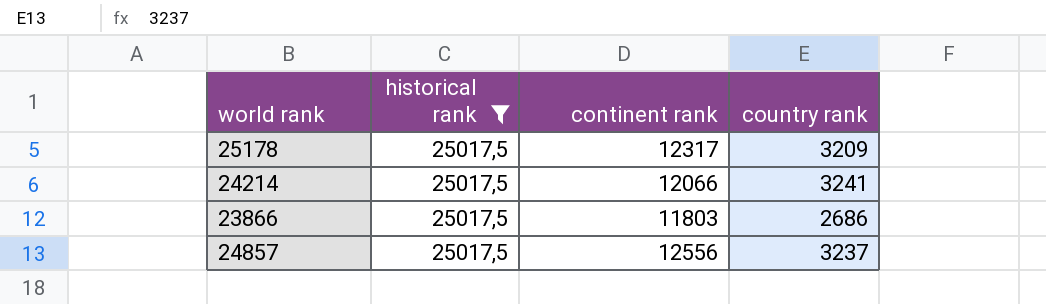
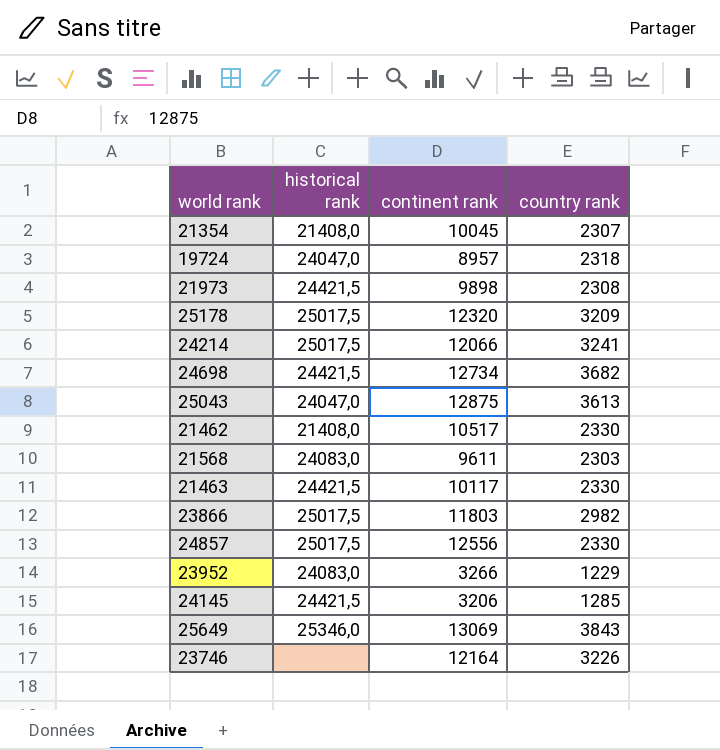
filter: historical rank = 25017,5 -> none
25178 | continent rank: 12317 -> 12320
23866 | country rank: 2686 -> 2982
24857 | country rank: 3237 -> 2330

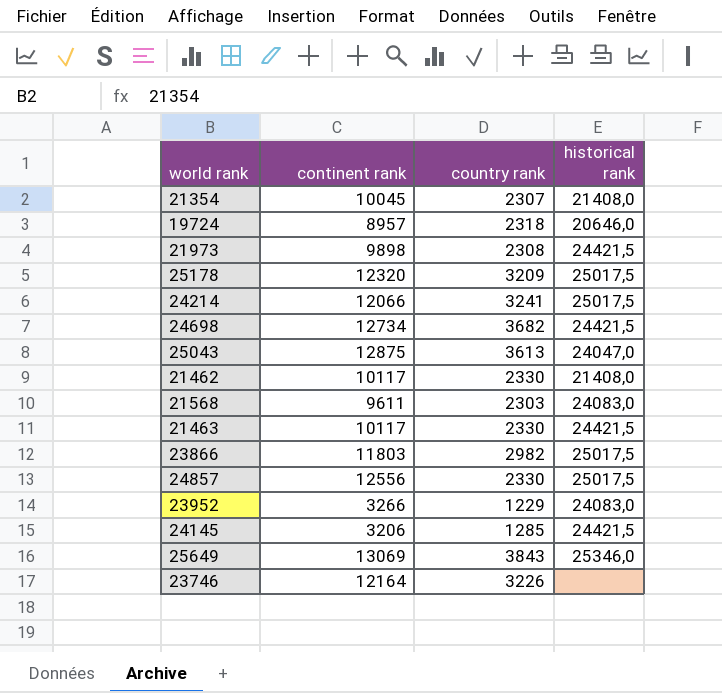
column historical rank | position: 2 -> 4
19724 | historical rank: 24047,0 -> 20646,0
21462 | continent rank: 10517 -> 10117

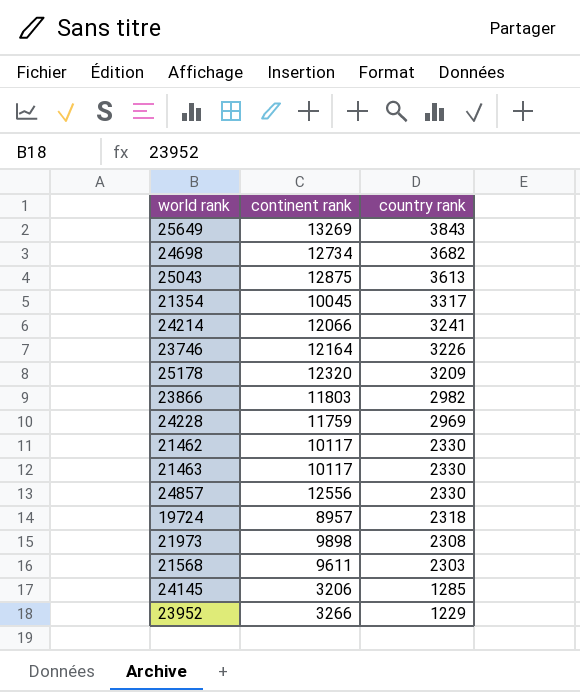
row order: none -> country rank descending
column historical rank | position: 4 -> none
25649 | continent rank: 13069 -> 13269
21354 | country rank: 2307 -> 3317
row 24228: none -> 11759 | 2969

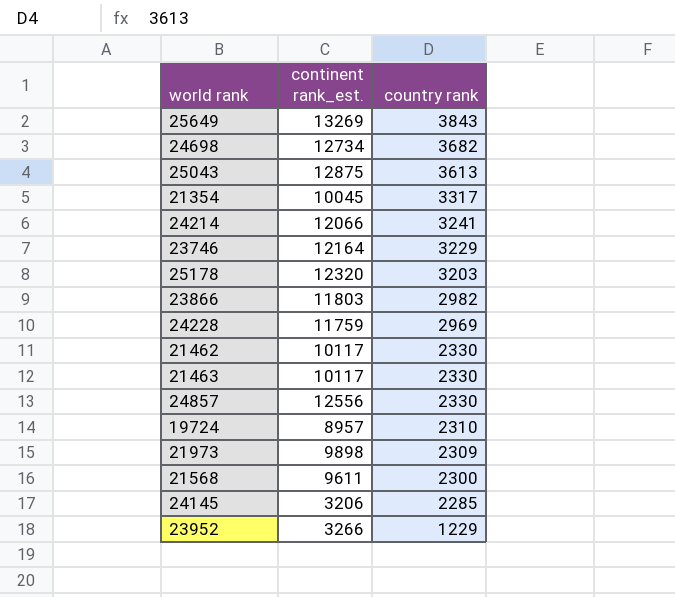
column name: continent rank -> continent rank_est.
23746 | country rank: 3226 -> 3229
25178 | country rank: 3209 -> 3203
19724 | country rank: 2318 -> 2310
21973 | country rank: 2308 -> 2309
21568 | country rank: 2303 -> 2300
24145 | country rank: 1285 -> 2285

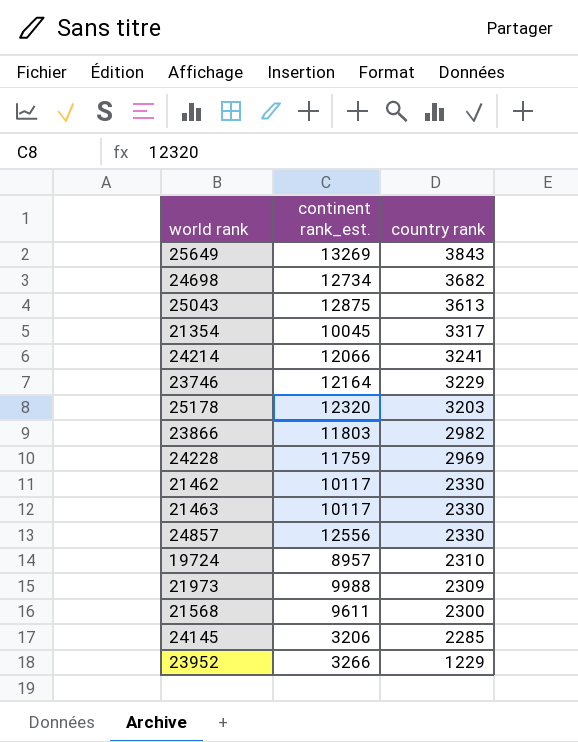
21973 | continent rank_est.: 9898 -> 9988

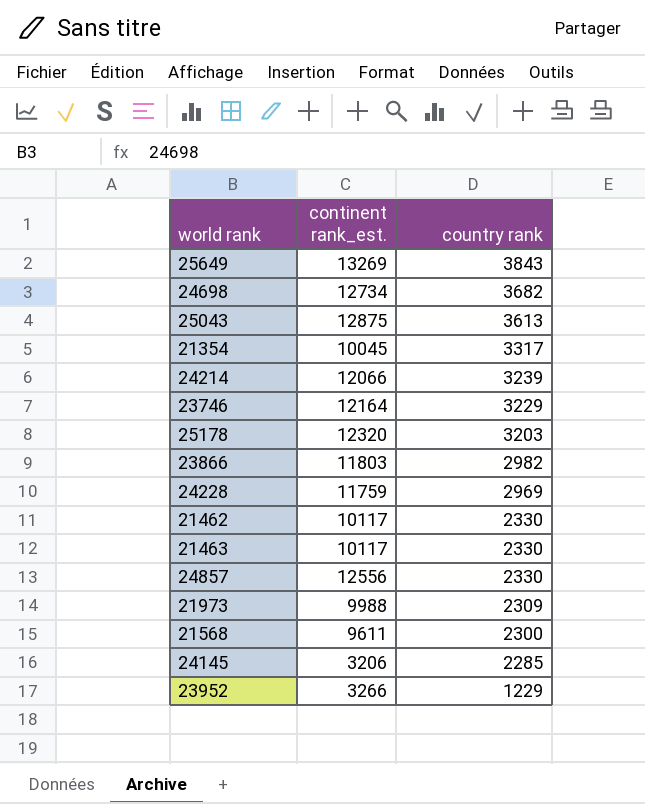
row 19724: 8957 | 2310 -> none
24214 | country rank: 3241 -> 3239

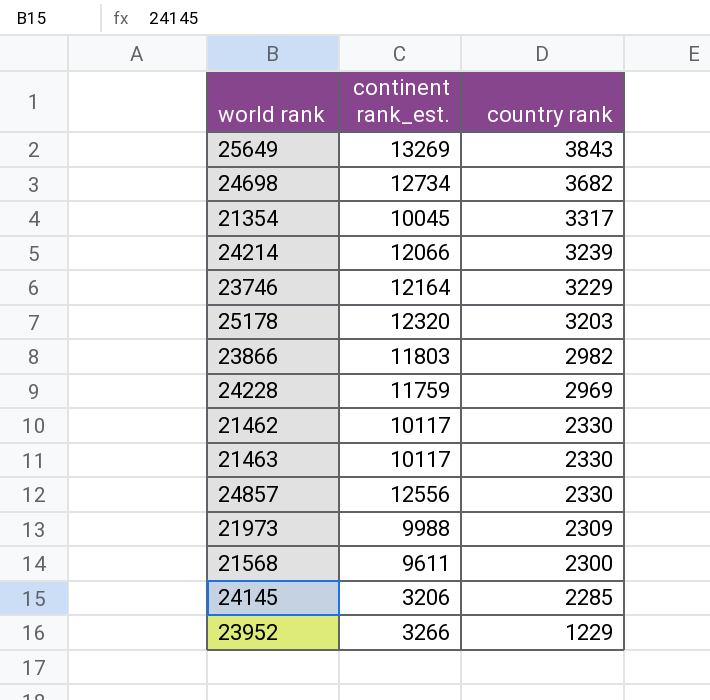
row 25043: 12875 | 3613 -> none

